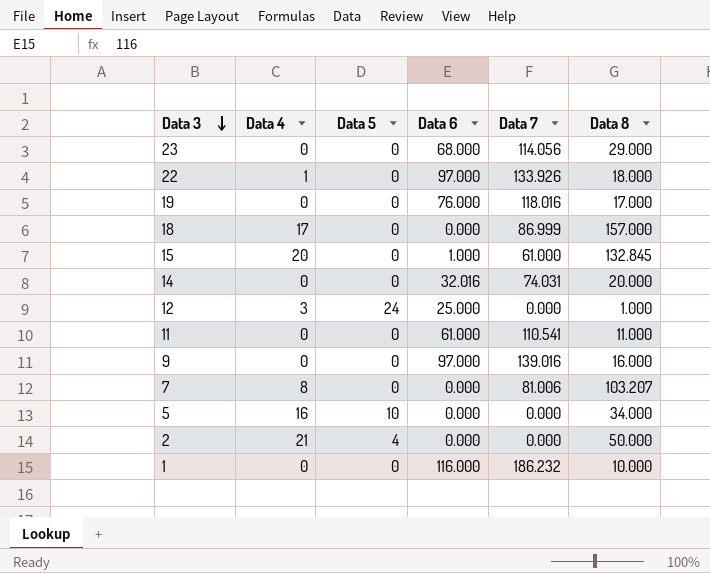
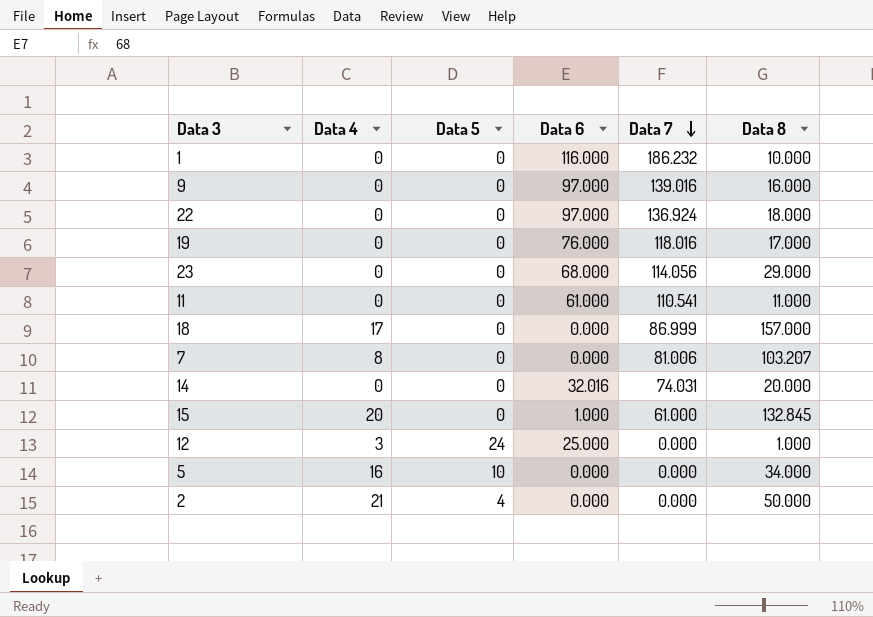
row order: Data 3 descending -> Data 7 descending
22 | Data 4: 1 -> 0
22 | Data 7: 133.926 -> 136.924

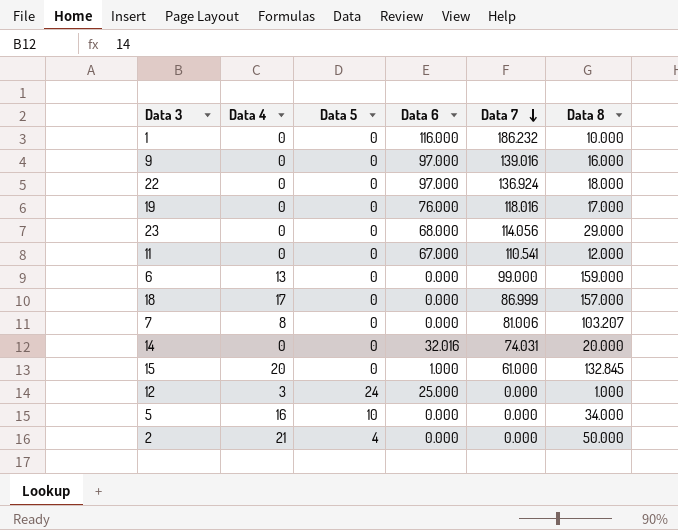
11 | Data 6: 61.000 -> 67.000
11 | Data 8: 11.000 -> 12.000
row 6: none -> 13 | 0 | 0.000 | 99.000 | 159.000

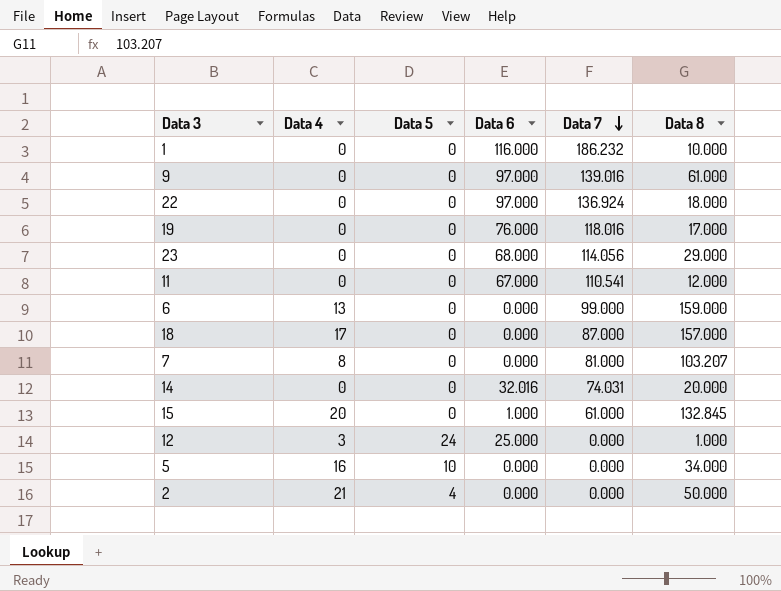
9 | Data 8: 16.000 -> 61.000
18 | Data 7: 86.999 -> 87.000
7 | Data 7: 81.006 -> 81.000

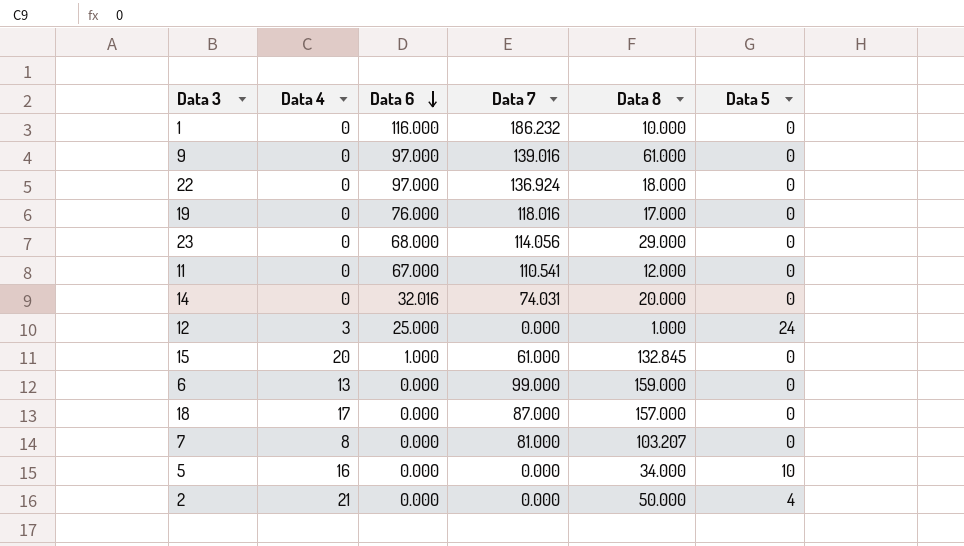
row order: Data 7 descending -> Data 6 descending
column Data 5 | position: 3 -> 6

